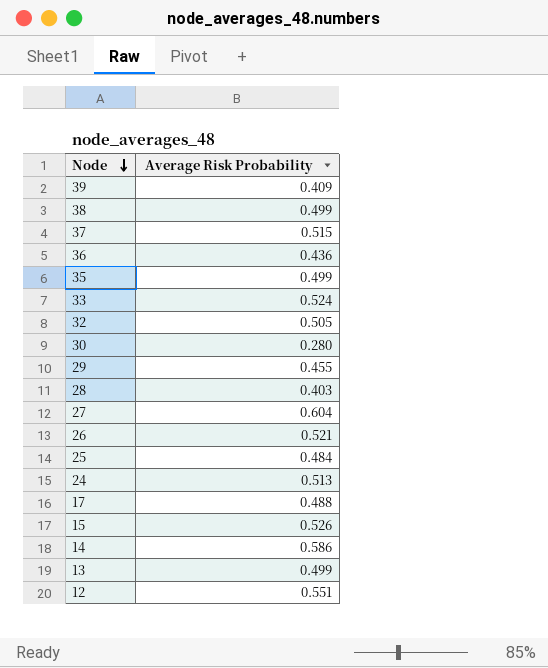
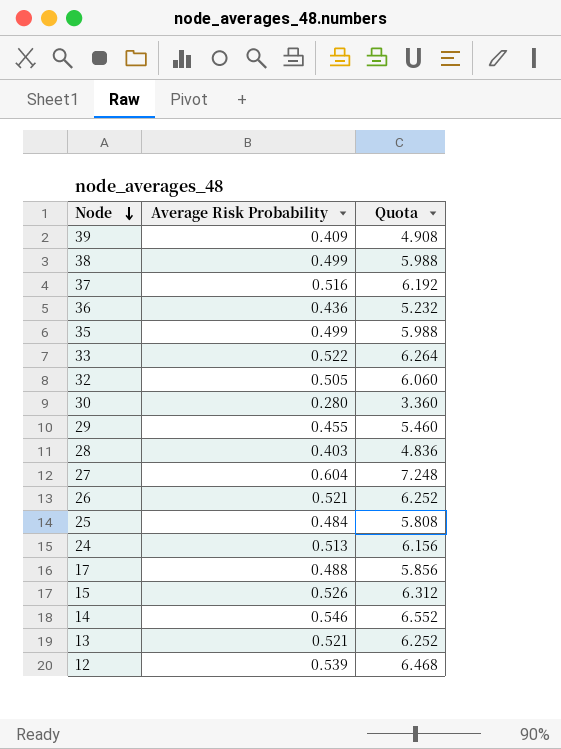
column Quota | formula: none -> [Average Risk Probability] * 12
37 | Average Risk Probability: 0.515 -> 0.516
33 | Average Risk Probability: 0.524 -> 0.522
14 | Average Risk Probability: 0.586 -> 0.546
13 | Average Risk Probability: 0.499 -> 0.521
12 | Average Risk Probability: 0.551 -> 0.539

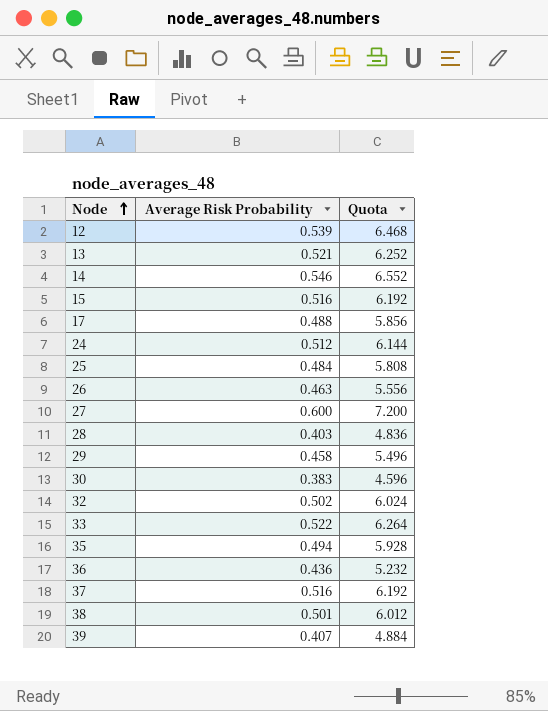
row order: Node descending -> Node ascending
15 | Average Risk Probability: 0.526 -> 0.516
15 | Quota: 6.312 -> 6.192
24 | Average Risk Probability: 0.513 -> 0.512
24 | Quota: 6.156 -> 6.144
26 | Average Risk Probability: 0.521 -> 0.463
26 | Quota: 6.252 -> 5.556
27 | Average Risk Probability: 0.604 -> 0.600
27 | Quota: 7.248 -> 7.200
29 | Average Risk Probability: 0.455 -> 0.458
29 | Quota: 5.460 -> 5.496
30 | Average Risk Probability: 0.280 -> 0.383
30 | Quota: 3.360 -> 4.596
32 | Average Risk Probability: 0.505 -> 0.502
32 | Quota: 6.060 -> 6.024
35 | Average Risk Probability: 0.499 -> 0.494
35 | Quota: 5.988 -> 5.928
38 | Average Risk Probability: 0.499 -> 0.501
38 | Quota: 5.988 -> 6.012
39 | Average Risk Probability: 0.409 -> 0.407
39 | Quota: 4.908 -> 4.884

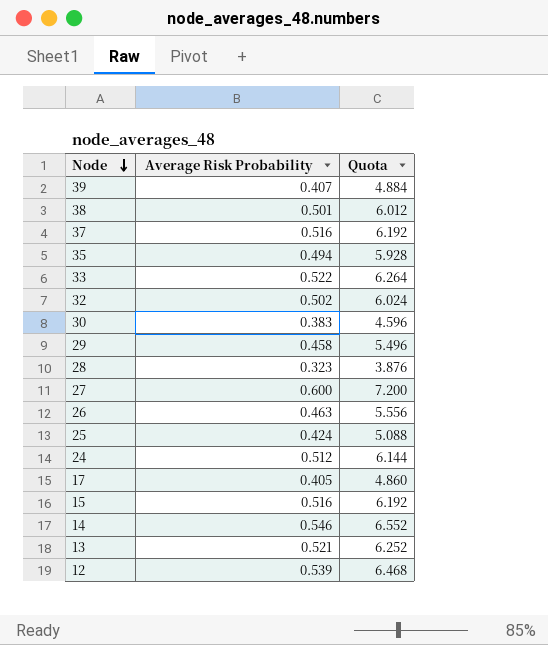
row order: Node ascending -> Node descending
row 36: 0.436 | 5.232 -> none
28 | Average Risk Probability: 0.403 -> 0.323
28 | Quota: 4.836 -> 3.876
25 | Average Risk Probability: 0.484 -> 0.424
25 | Quota: 5.808 -> 5.088
17 | Average Risk Probability: 0.488 -> 0.405
17 | Quota: 5.856 -> 4.860

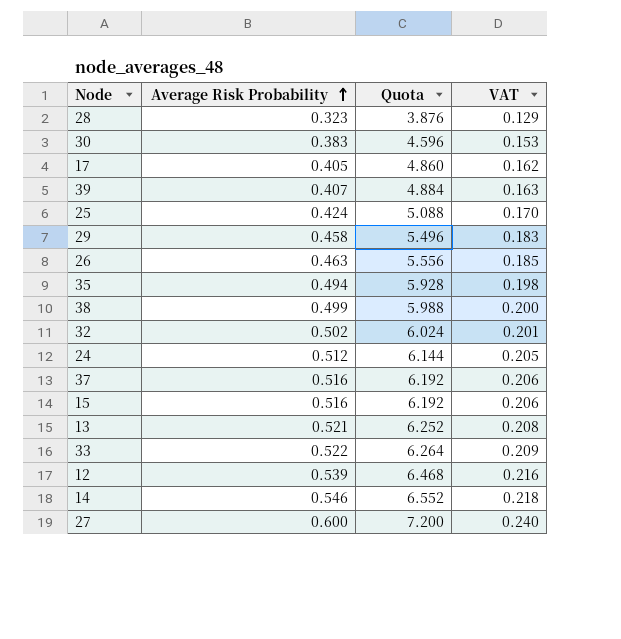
row order: Node descending -> Average Risk Probability ascending
column VAT | formula: none -> [Average Risk Probability] * 0.4
38 | Average Risk Probability: 0.501 -> 0.499
38 | Quota: 6.012 -> 5.988

